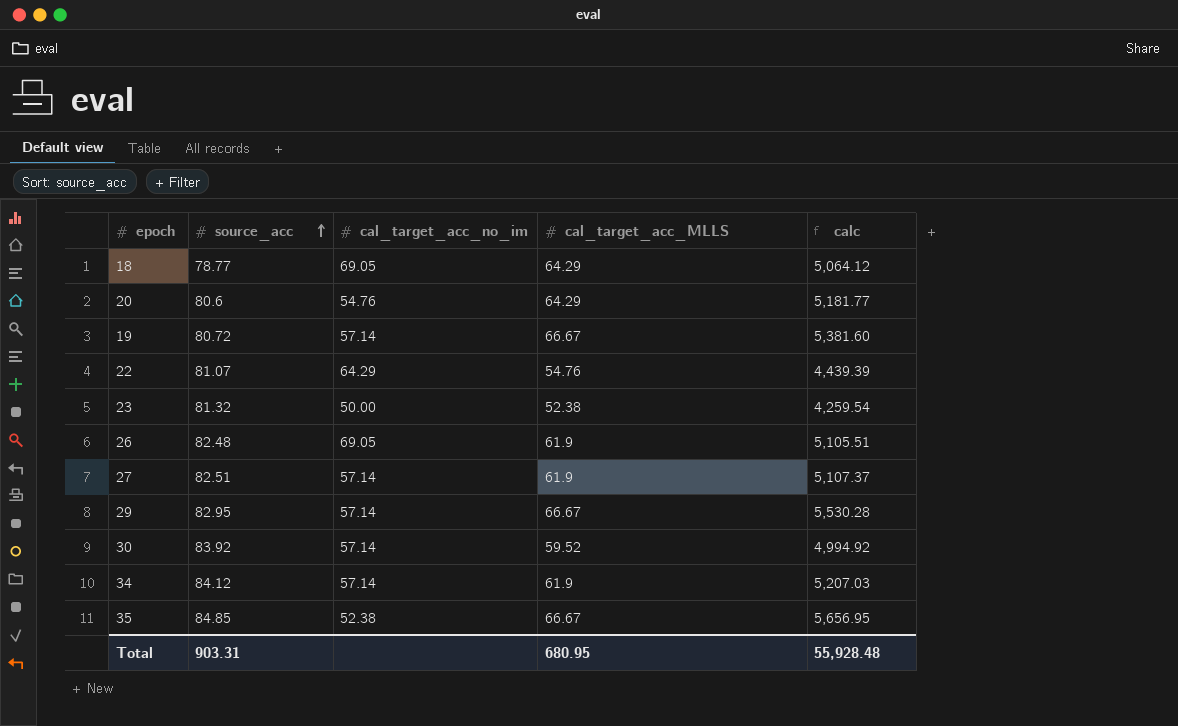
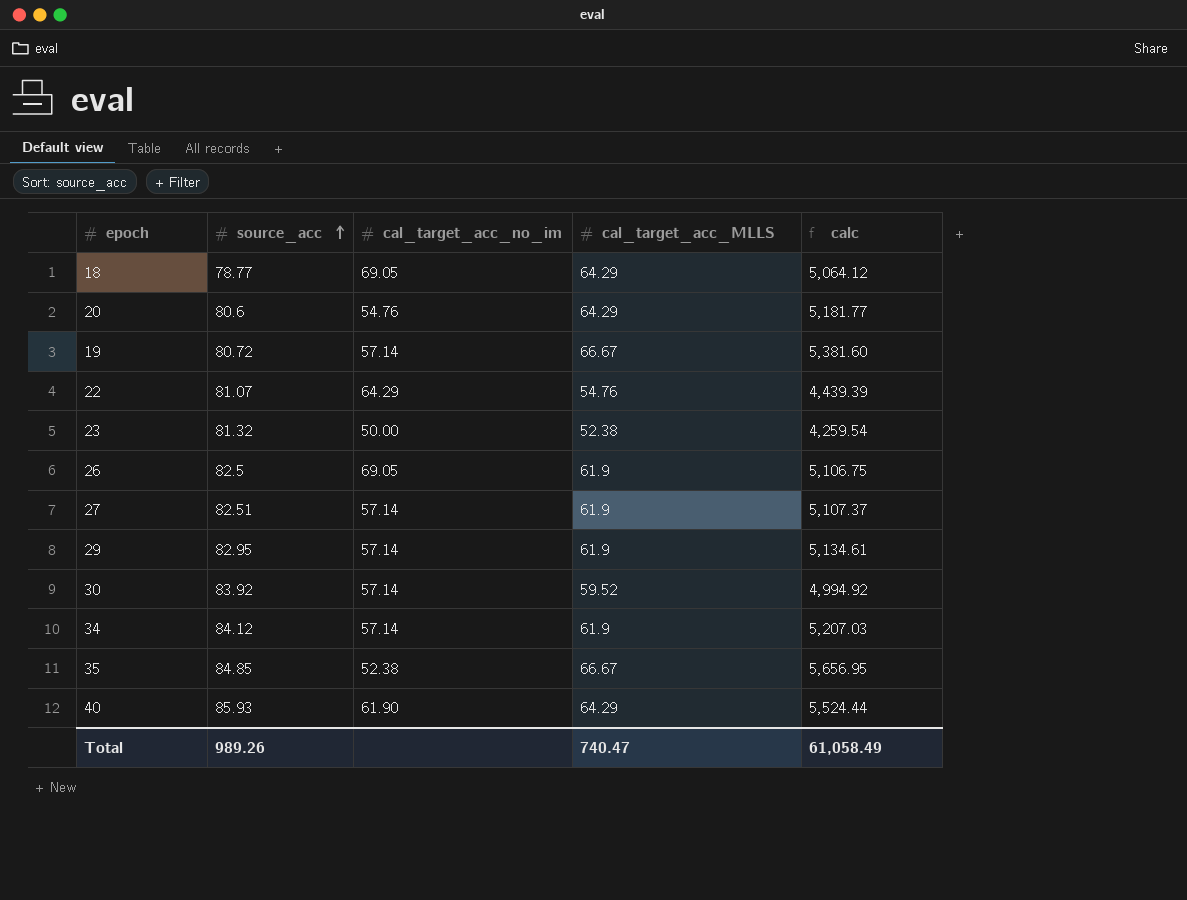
26 | source_acc: 82.48 -> 82.5
26 | calc: 5,105.51 -> 5,106.75
29 | cal_target_acc_MLLS: 66.67 -> 61.9
29 | calc: 5,530.28 -> 5,134.61
row 40: none -> 85.93 | 61.90 | 64.29 | 5,524.44
Total | source_acc: 903.31 -> 989.26
Total | cal_target_acc_MLLS: 680.95 -> 740.47
Total | calc: 55,928.48 -> 61,058.49

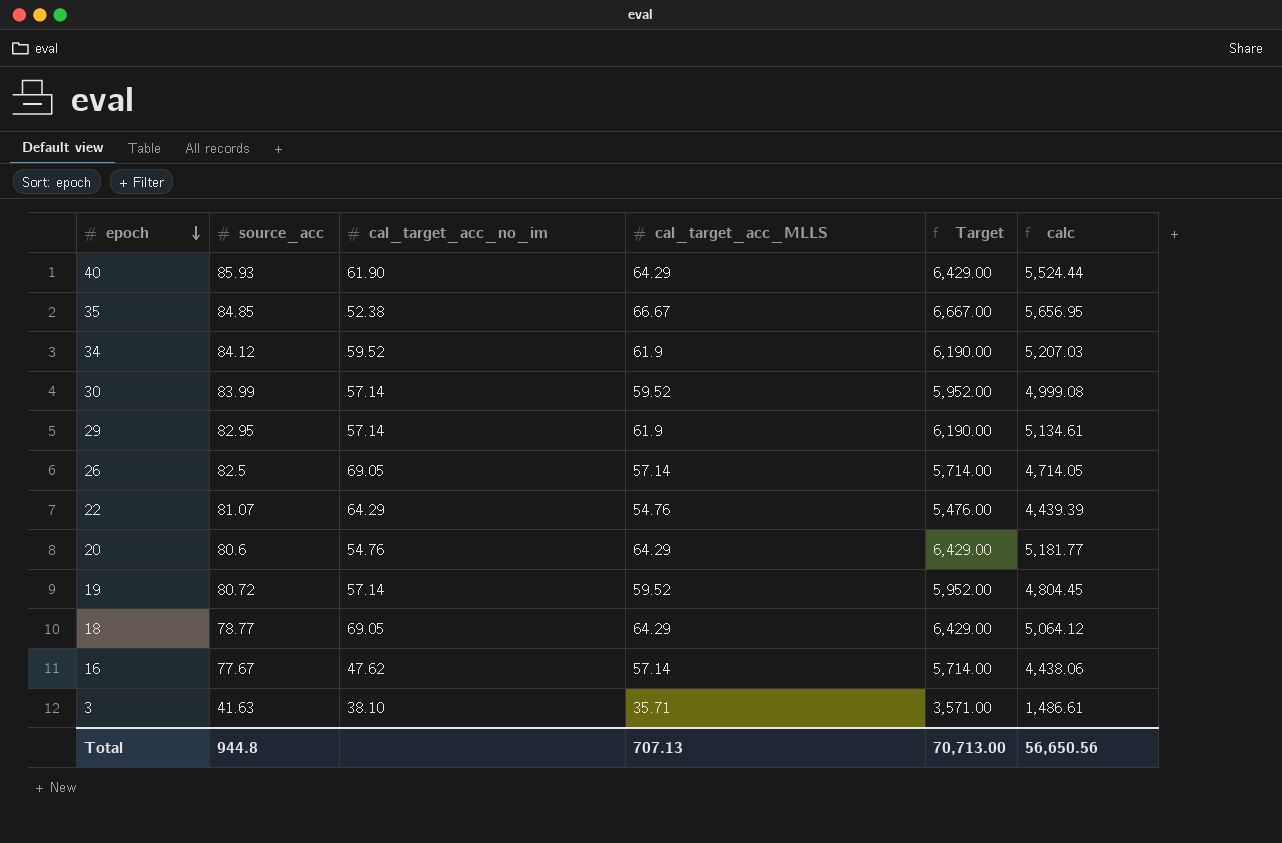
row order: source_acc ascending -> epoch descending
column Target | formula: none -> [cal_target_acc_MLLS] * 100
row 23: 81.32 | 50.00 | 52.38 | 4,259.54 -> none
row 27: 82.51 | 57.14 | 61.9 | 5,107.37 -> none
34 | cal_target_acc_no_im: 57.14 -> 59.52
30 | source_acc: 83.92 -> 83.99
30 | calc: 4,994.92 -> 4,999.08
26 | cal_target_acc_MLLS: 61.9 -> 57.14
26 | calc: 5,106.75 -> 4,714.05
19 | cal_target_acc_MLLS: 66.67 -> 59.52
19 | calc: 5,381.60 -> 4,804.45
row 16: none -> 77.67 | 47.62 | 57.14 | 5,714.00 | 4,438.06
row 3: none -> 41.63 | 38.10 | 35.71 | 3,571.00 | 1,486.61
Total | source_acc: 989.26 -> 944.8
Total | cal_target_acc_MLLS: 740.47 -> 707.13
Total | calc: 61,058.49 -> 56,650.56

